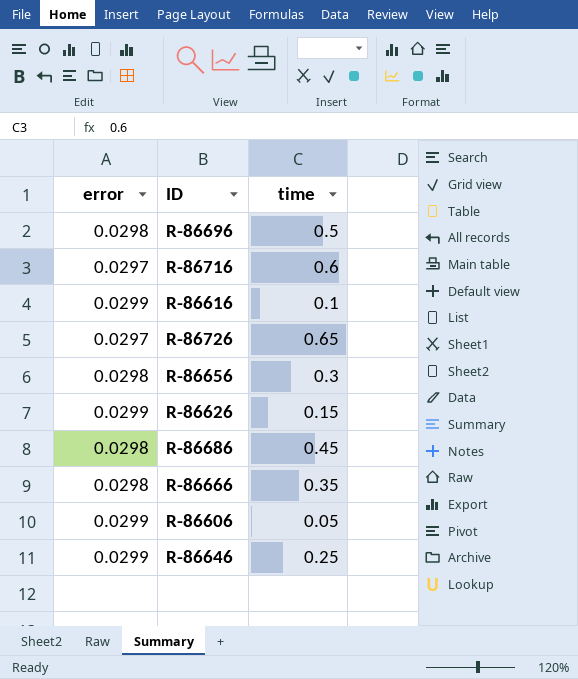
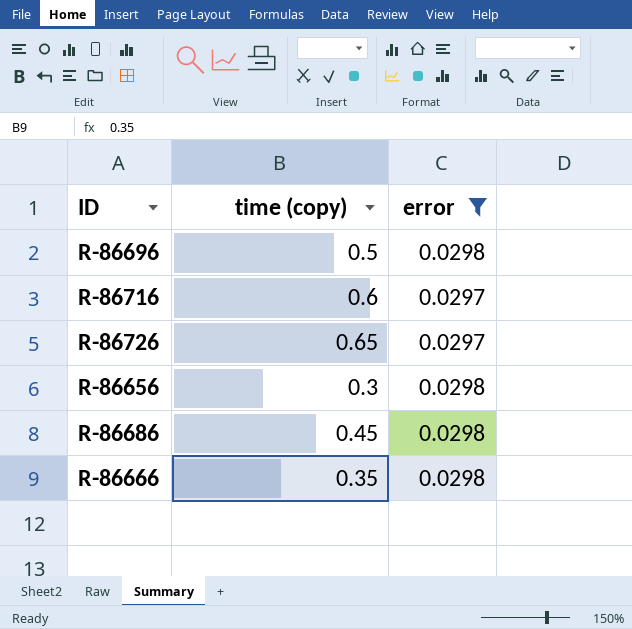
filter: none -> error != 0.0299
column name: time -> time (copy)
column error | position: 1 -> 3

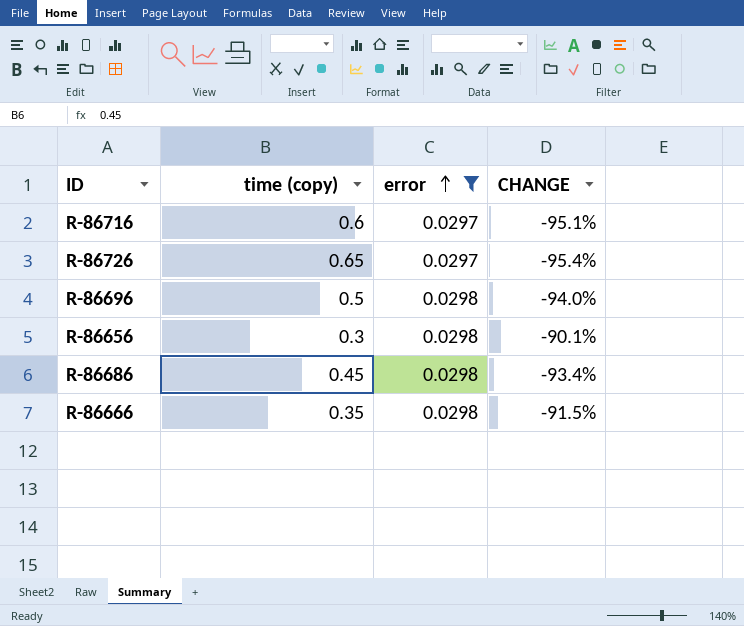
row order: none -> error ascending
column CHANGE | formula: none -> ([error] - [time (copy)]) / [time (copy)]

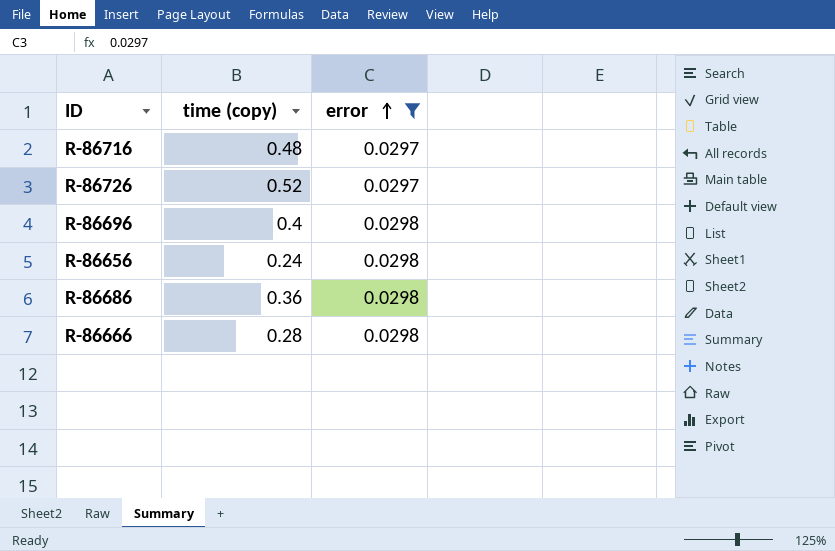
column CHANGE | formula: ([error] - [time (copy)]) / [time (copy)] -> none
R-86716 | time (copy): 0.6 -> 0.48
R-86726 | time (copy): 0.65 -> 0.52
R-86696 | time (copy): 0.5 -> 0.4
R-86656 | time (copy): 0.3 -> 0.24
R-86686 | time (copy): 0.45 -> 0.36
R-86666 | time (copy): 0.35 -> 0.28

